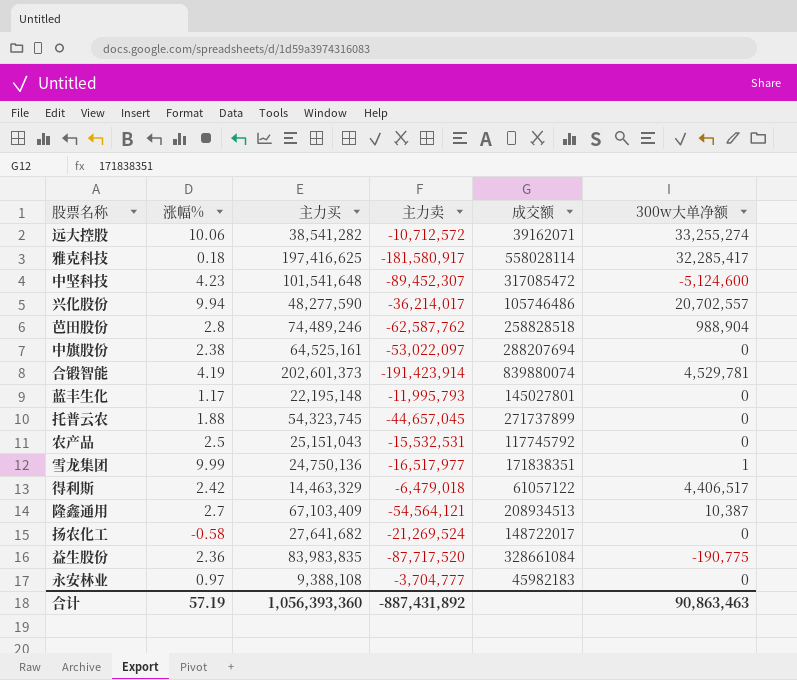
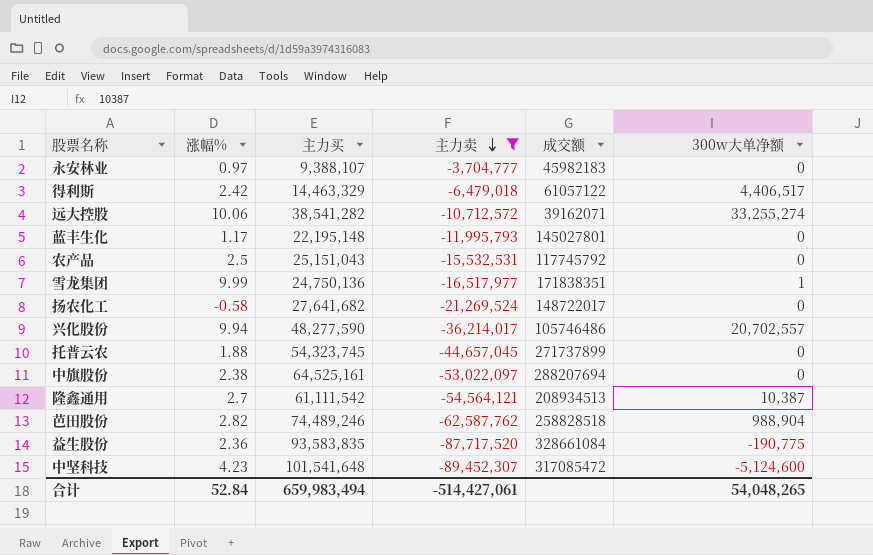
filter: none -> 主力卖 >= -89,452,307
row order: none -> 主力卖 descending
永安林业 | 主力买: 9,388,108 -> 9,388,107
隆鑫通用 | 主力买: 67,103,409 -> 61,111,542
芭田股份 | 涨幅%: 2.8 -> 2.82
益生股份 | 主力买: 83,983,835 -> 93,583,835
合计 | 涨幅%: 57.19 -> 52.84
合计 | 主力买: 1,056,393,360 -> 659,983,494
合计 | 主力卖: -887,431,892 -> -514,427,061
合计 | 300w大单净额: 90,863,463 -> 54,048,265

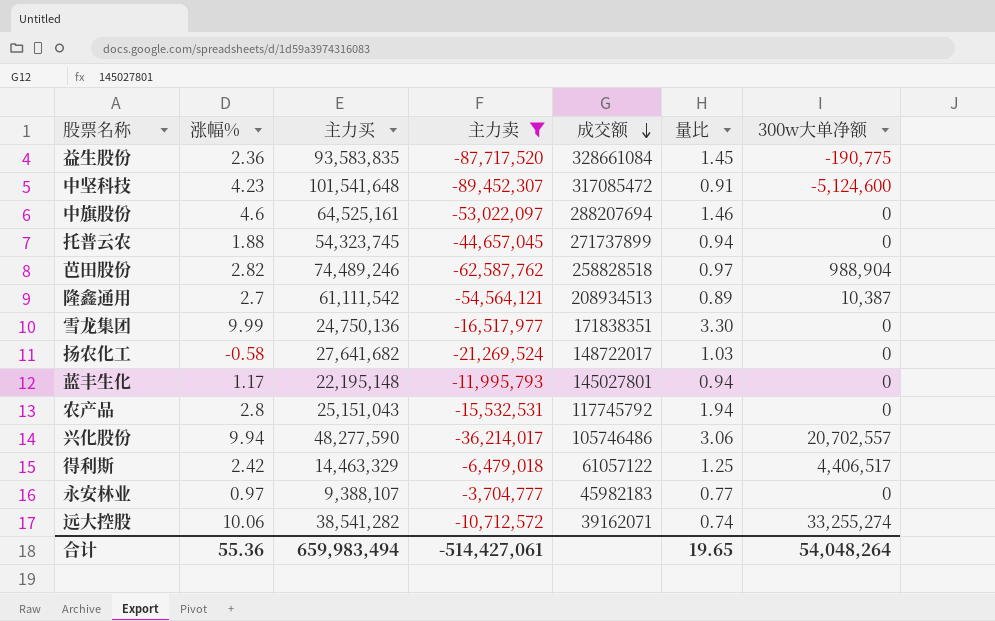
row order: 主力卖 descending -> 成交额 descending
column 量比 | position: none -> 6
中旗股份 | 涨幅%: 2.38 -> 4.6
雪龙集团 | 300w大单净额: 1 -> 0
农产品 | 涨幅%: 2.5 -> 2.8
合计 | 涨幅%: 52.84 -> 55.36
合计 | 300w大单净额: 54,048,265 -> 54,048,264

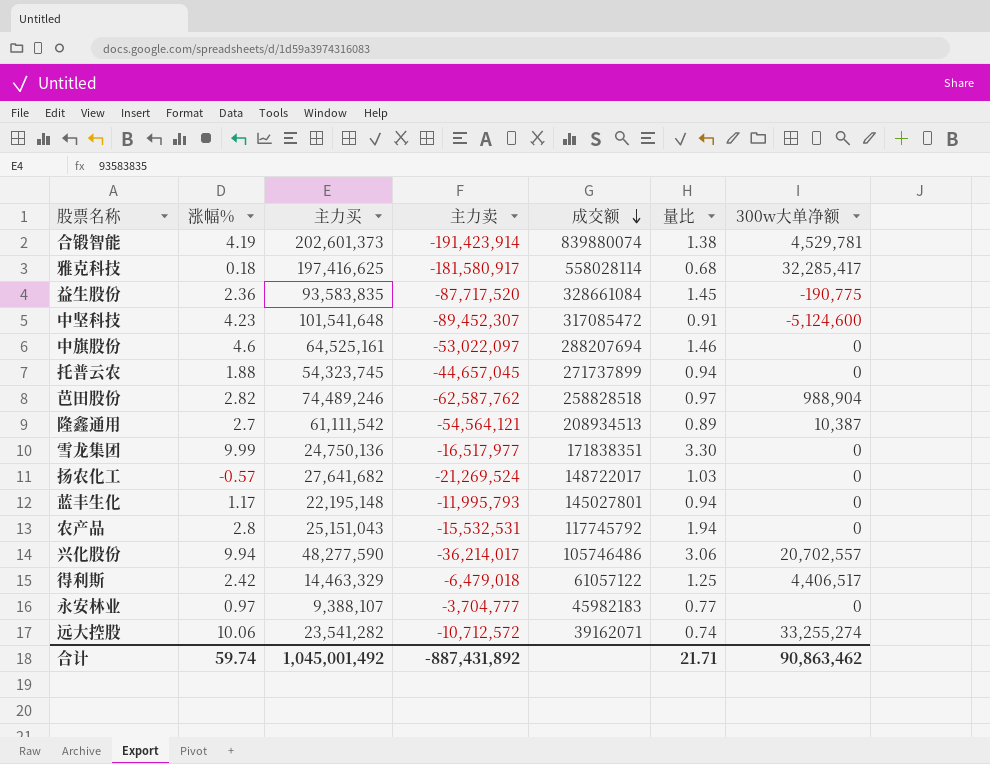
filter: 主力卖 >= -89,452,307 -> none
扬农化工 | 涨幅%: -0.58 -> -0.57
远大控股 | 主力买: 38,541,282 -> 23,541,282
合计 | 涨幅%: 55.36 -> 59.74
合计 | 主力买: 659,983,494 -> 1,045,001,492
合计 | 主力卖: -514,427,061 -> -887,431,892
合计 | 量比: 19.65 -> 21.71
合计 | 300w大单净额: 54,048,264 -> 90,863,462

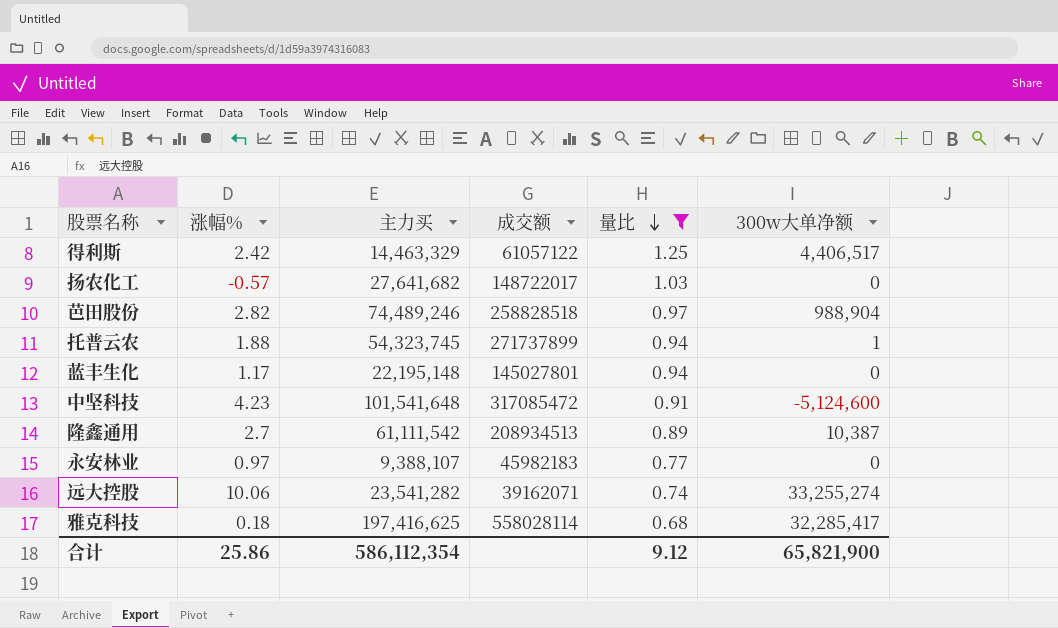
filter: none -> 量比 <= 1.25
row order: 成交额 descending -> 量比 descending
column 主力卖 | position: 4 -> none
托普云农 | 300w大单净额: 0 -> 1
合计 | 涨幅%: 59.74 -> 25.86
合计 | 主力买: 1,045,001,492 -> 586,112,354
合计 | 量比: 21.71 -> 9.12
合计 | 300w大单净额: 90,863,462 -> 65,821,900

